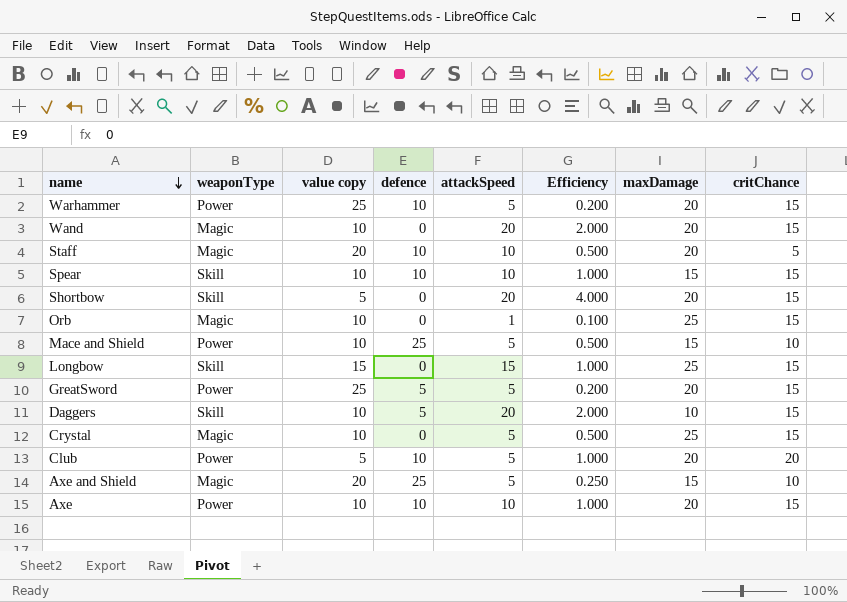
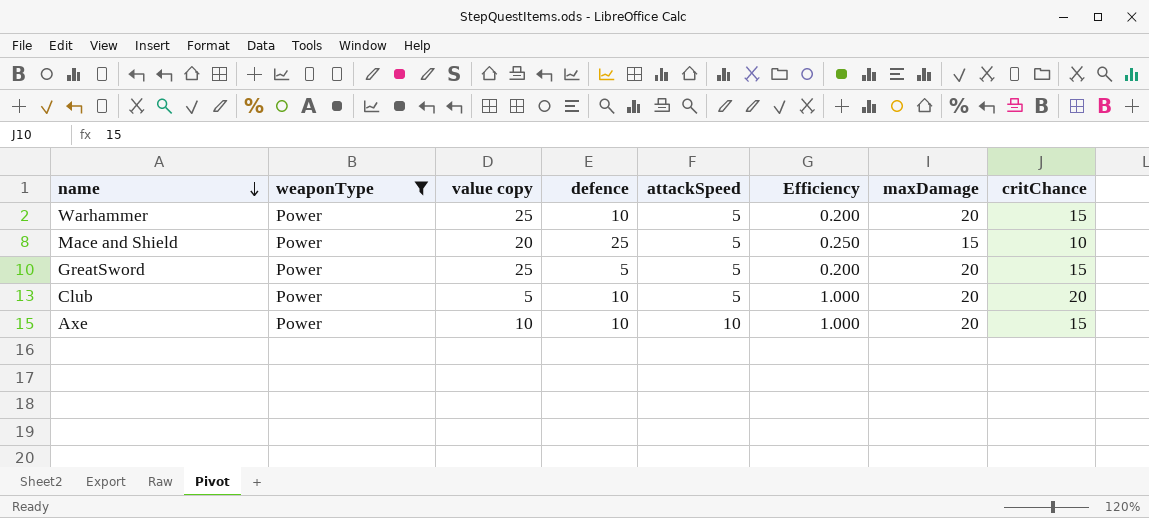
filter: none -> weaponType = Power
Mace and Shield | value copy: 10 -> 20
Mace and Shield | Efficiency: 0.500 -> 0.250

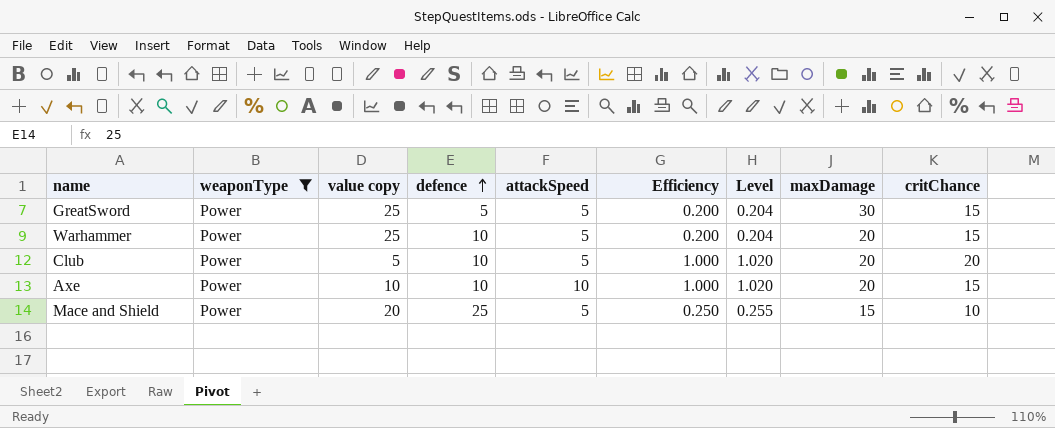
row order: name descending -> defence ascending
column Level | formula: none -> [Efficiency] * 1.02
GreatSword | maxDamage: 20 -> 30

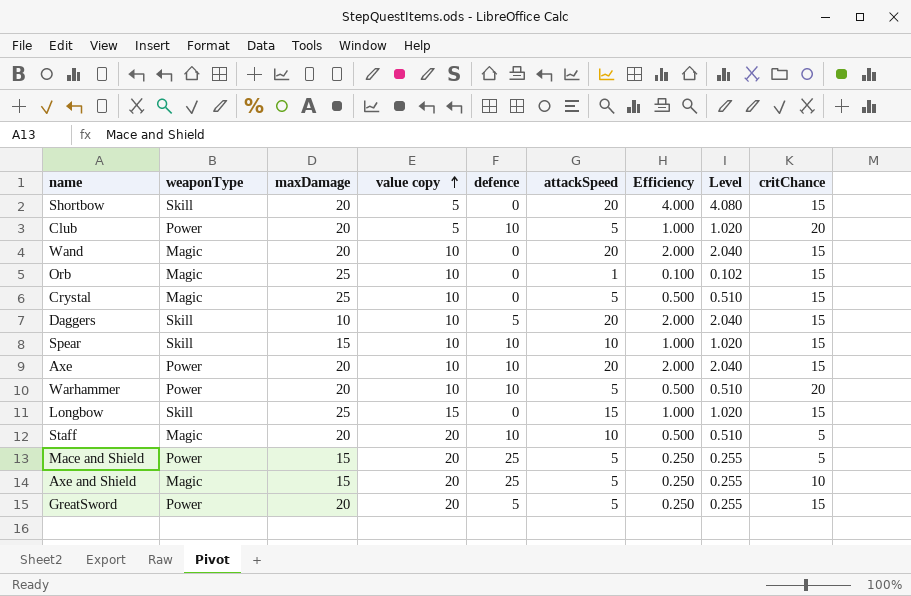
filter: weaponType = Power -> none
row order: defence ascending -> value copy ascending
column maxDamage | position: 8 -> 3
Axe | attackSpeed: 10 -> 20
Axe | Efficiency: 1.000 -> 2.000
Axe | Level: 1.020 -> 2.040
Warhammer | value copy: 25 -> 10
Warhammer | Efficiency: 0.200 -> 0.500
Warhammer | Level: 0.204 -> 0.510
Warhammer | critChance: 15 -> 20
Mace and Shield | critChance: 10 -> 5
GreatSword | maxDamage: 30 -> 20
GreatSword | value copy: 25 -> 20
GreatSword | Efficiency: 0.200 -> 0.250
GreatSword | Level: 0.204 -> 0.255

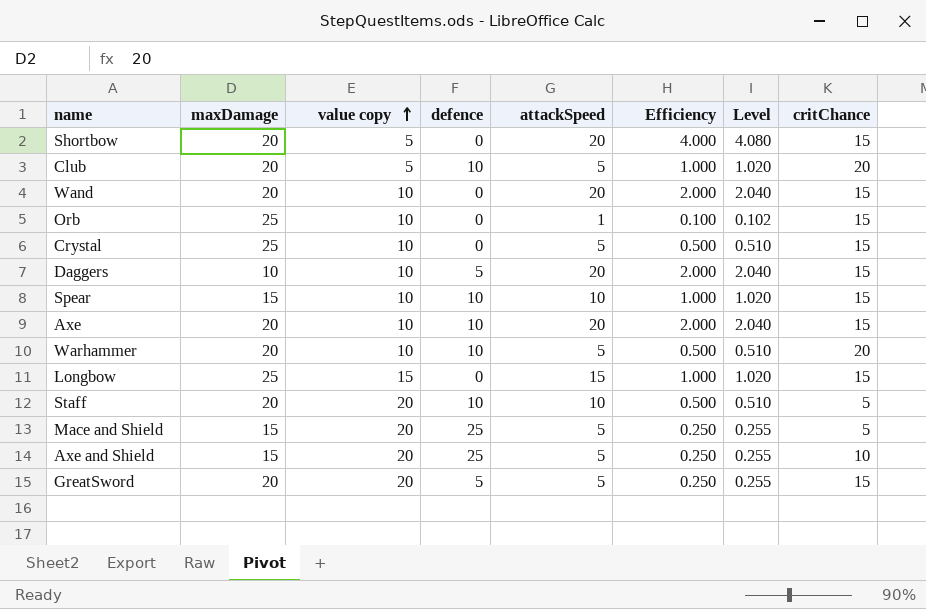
column weaponType | position: 2 -> none

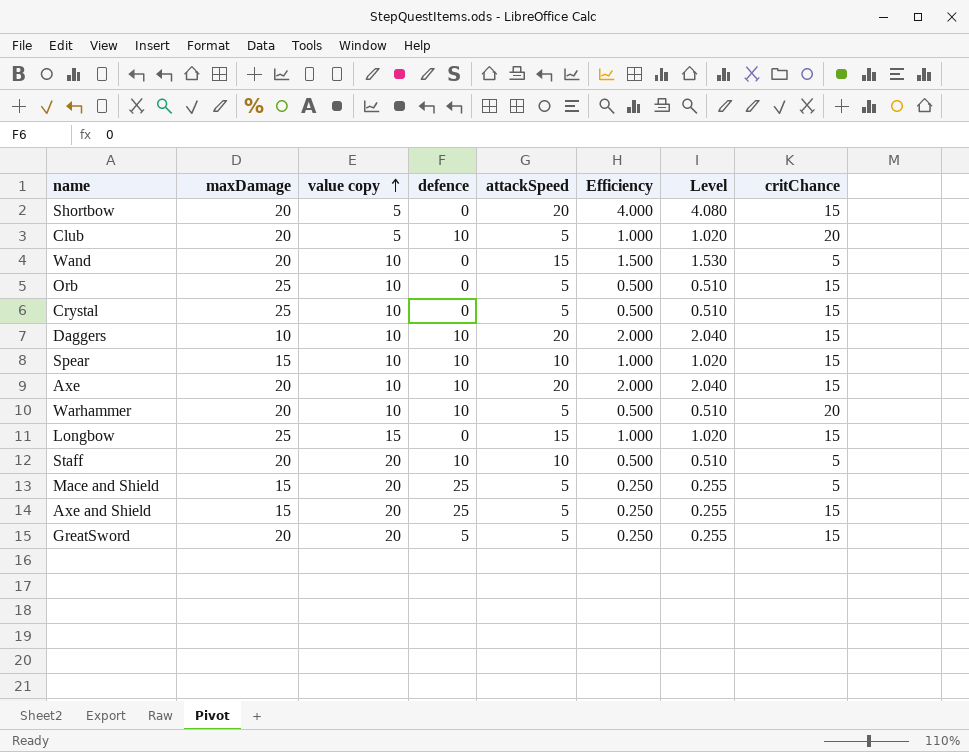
Wand | attackSpeed: 20 -> 15
Wand | Efficiency: 2.000 -> 1.500
Wand | Level: 2.040 -> 1.530
Wand | critChance: 15 -> 5
Orb | attackSpeed: 1 -> 5
Orb | Efficiency: 0.100 -> 0.500
Orb | Level: 0.102 -> 0.510
Daggers | defence: 5 -> 10
Axe and Shield | critChance: 10 -> 15

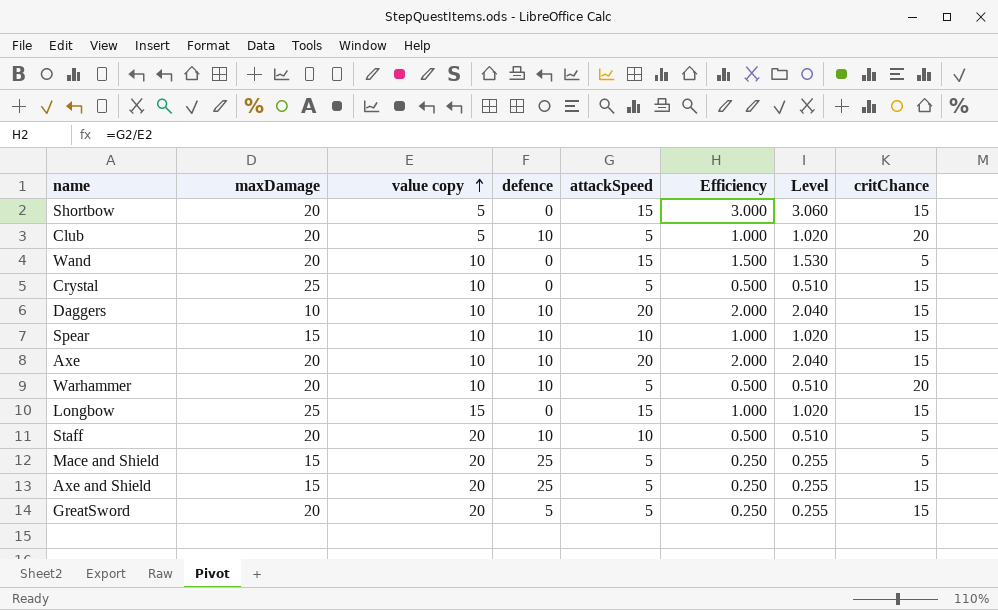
row Orb: 25 | 10 | 0 | 5 | 0.500 | 0.510 | 15 -> none
Shortbow | attackSpeed: 20 -> 15
Shortbow | Efficiency: 4.000 -> 3.000
Shortbow | Level: 4.080 -> 3.060

